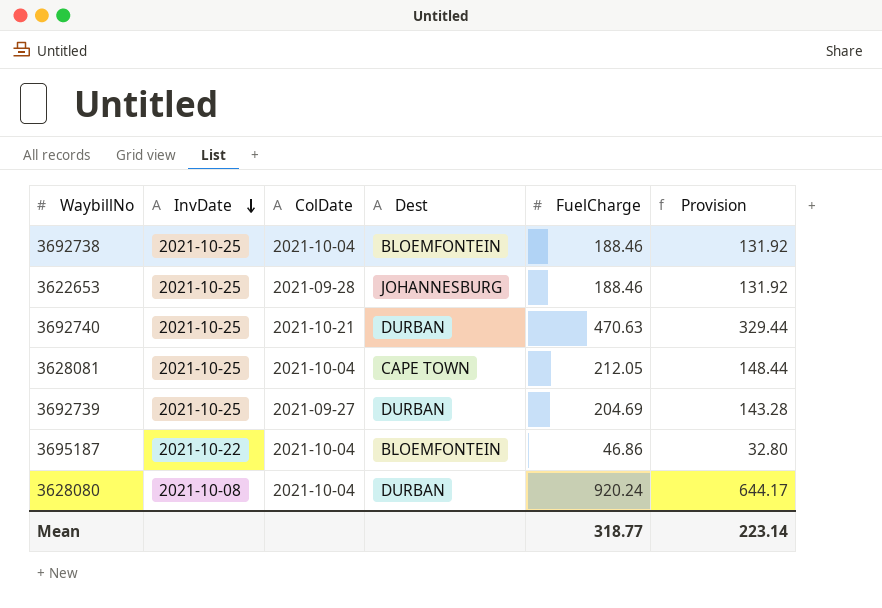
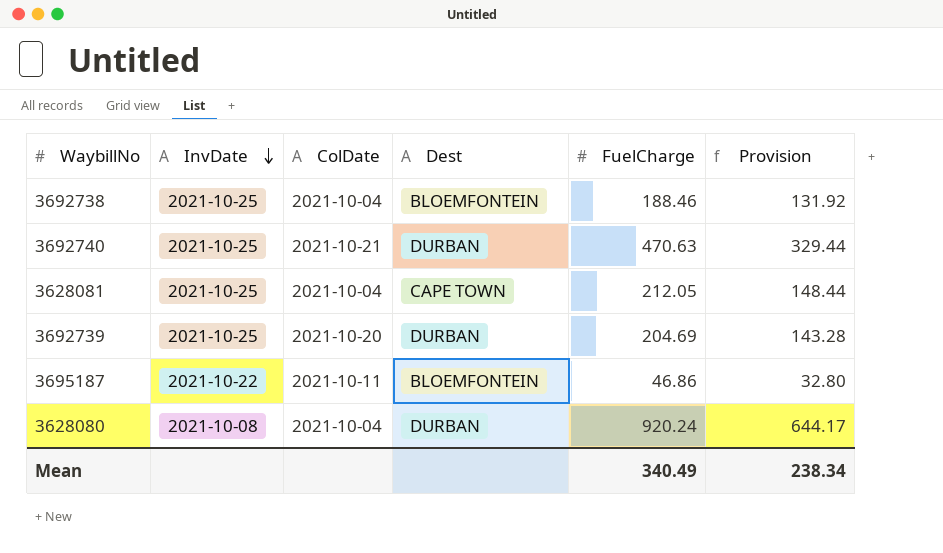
row 3622653: 2021-10-25 | 2021-09-28 | JOHANNESBURG | 188.46 | 131.92 -> none
3692739 | ColDate: 2021-09-27 -> 2021-10-20
3695187 | ColDate: 2021-10-04 -> 2021-10-11
Mean | FuelCharge: 318.77 -> 340.49
Mean | Provision: 223.14 -> 238.34

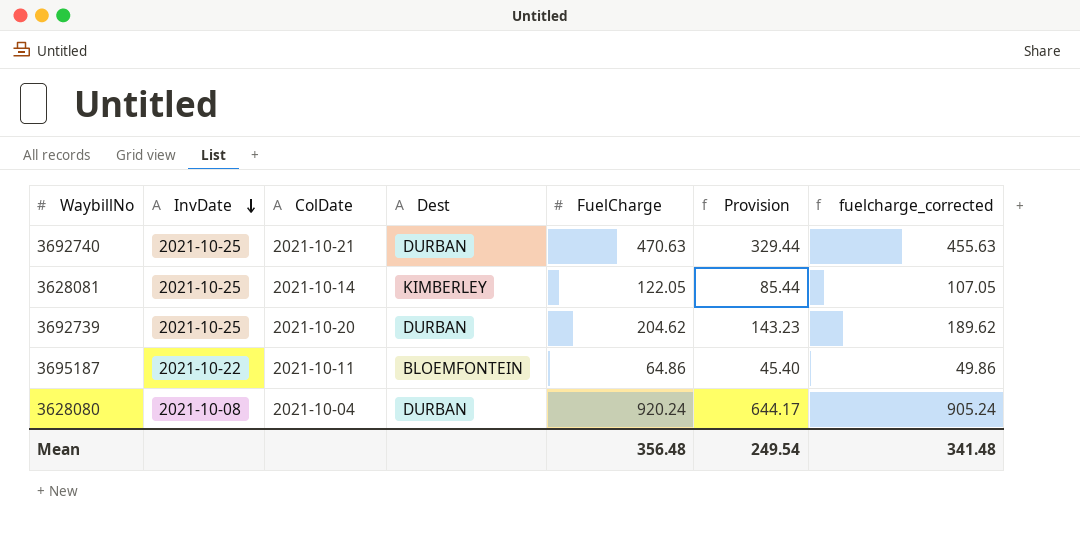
column fuelcharge_corrected | formula: none -> [FuelCharge] - 15
row 3692738: 2021-10-25 | 2021-10-04 | BLOEMFONTEIN | 188.46 | 131.92 -> none
3628081 | ColDate: 2021-10-04 -> 2021-10-14
3628081 | Dest: CAPE TOWN -> KIMBERLEY
3628081 | FuelCharge: 212.05 -> 122.05
3628081 | Provision: 148.44 -> 85.44
3692739 | FuelCharge: 204.69 -> 204.62
3692739 | Provision: 143.28 -> 143.23
3695187 | FuelCharge: 46.86 -> 64.86
3695187 | Provision: 32.80 -> 45.40
Mean | FuelCharge: 340.49 -> 356.48
Mean | Provision: 238.34 -> 249.54

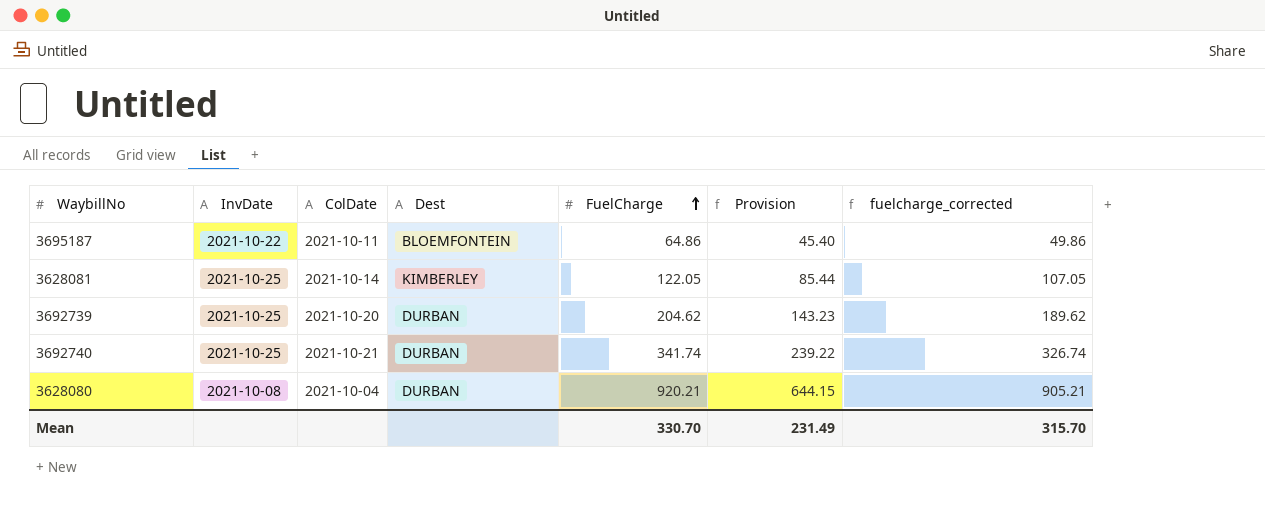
row order: InvDate descending -> FuelCharge ascending
3692740 | FuelCharge: 470.63 -> 341.74
3692740 | Provision: 329.44 -> 239.22
3692740 | fuelcharge_corrected: 455.63 -> 326.74
3628080 | FuelCharge: 920.24 -> 920.21
3628080 | Provision: 644.17 -> 644.15
3628080 | fuelcharge_corrected: 905.24 -> 905.21
Mean | FuelCharge: 356.48 -> 330.70
Mean | Provision: 249.54 -> 231.49
Mean | fuelcharge_corrected: 341.48 -> 315.70

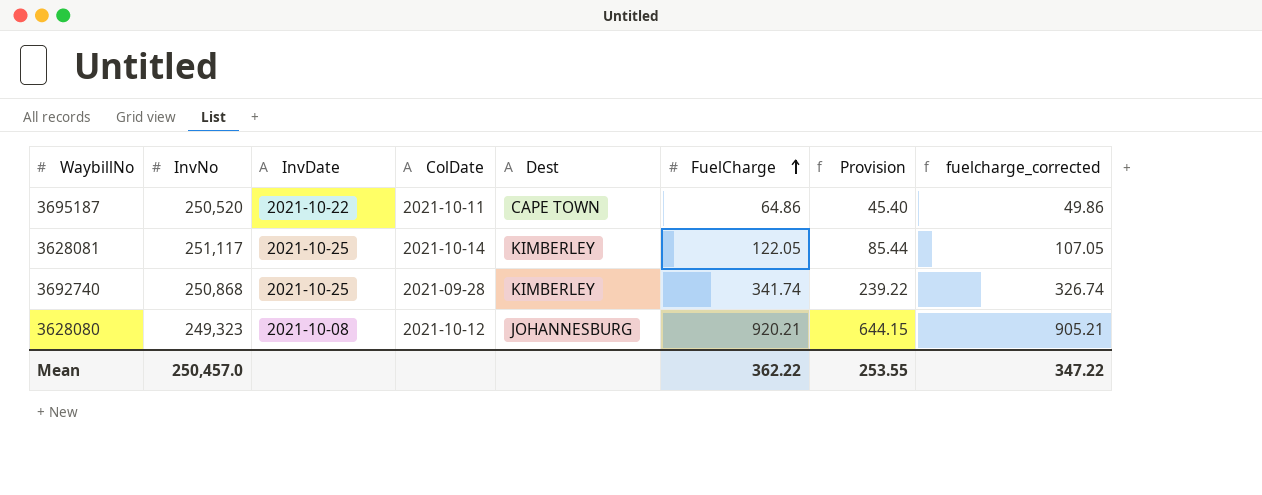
column InvNo | position: none -> 2
row 3692739: 2021-10-25 | 2021-10-20 | DURBAN | 204.62 | 143.23 | 189.62 -> none
3695187 | Dest: BLOEMFONTEIN -> CAPE TOWN
3692740 | ColDate: 2021-10-21 -> 2021-09-28
3692740 | Dest: DURBAN -> KIMBERLEY
3628080 | ColDate: 2021-10-04 -> 2021-10-12
3628080 | Dest: DURBAN -> JOHANNESBURG
Mean | FuelCharge: 330.70 -> 362.22
Mean | Provision: 231.49 -> 253.55
Mean | fuelcharge_corrected: 315.70 -> 347.22

